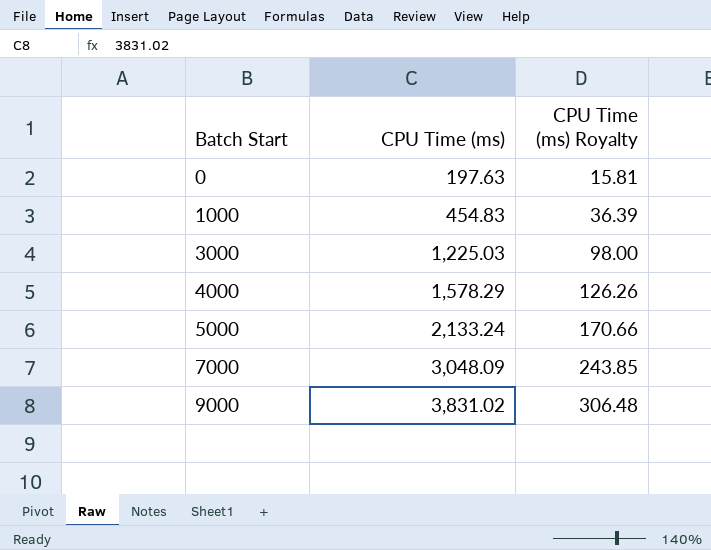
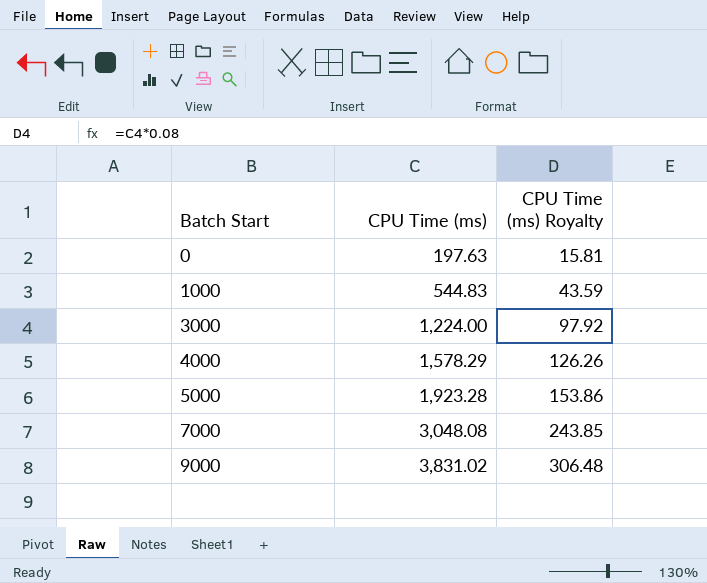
1000 | CPU Time (ms): 454.83 -> 544.83
1000 | CPU Time (ms) Royalty: 36.39 -> 43.59
3000 | CPU Time (ms): 1,225.03 -> 1,224.00
3000 | CPU Time (ms) Royalty: 98.00 -> 97.92
5000 | CPU Time (ms): 2,133.24 -> 1,923.28
5000 | CPU Time (ms) Royalty: 170.66 -> 153.86
7000 | CPU Time (ms): 3,048.09 -> 3,048.08

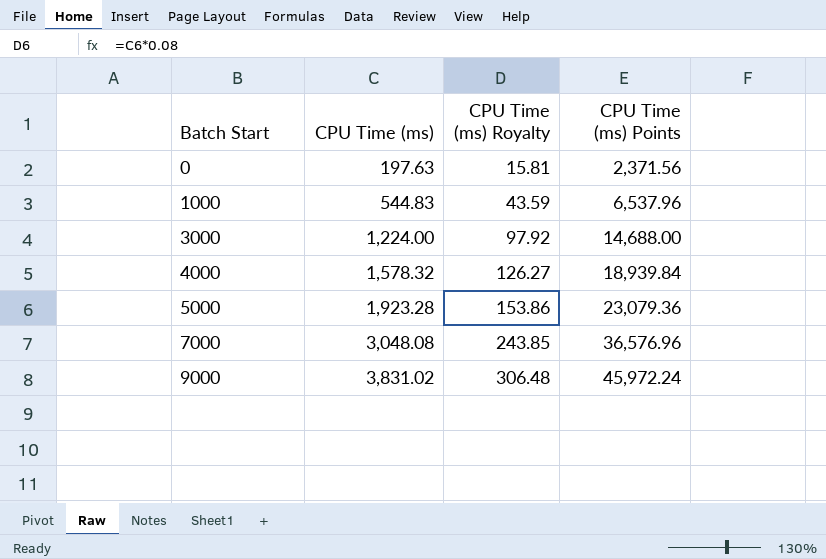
column CPU Time (ms) Points | formula: none -> [CPU Time (ms)] * 12
4000 | CPU Time (ms): 1,578.29 -> 1,578.32
4000 | CPU Time (ms) Royalty: 126.26 -> 126.27

